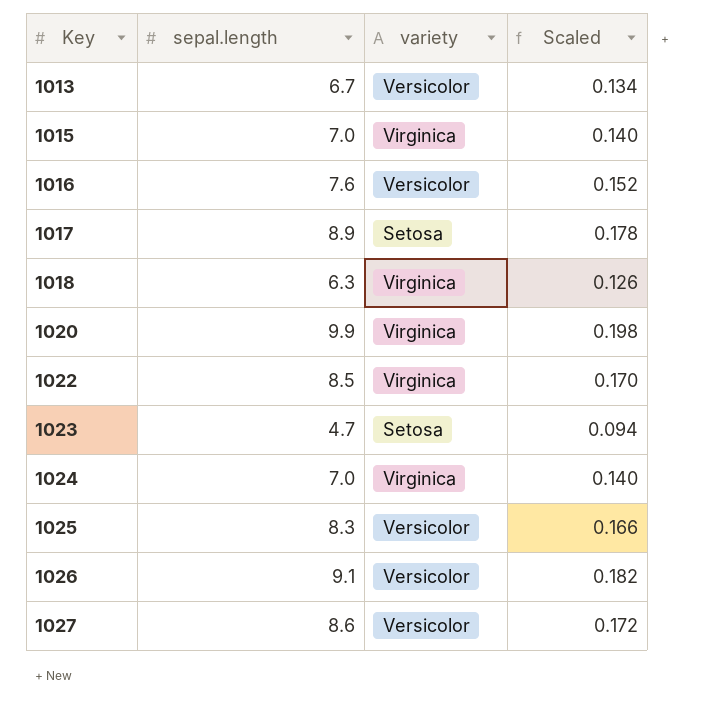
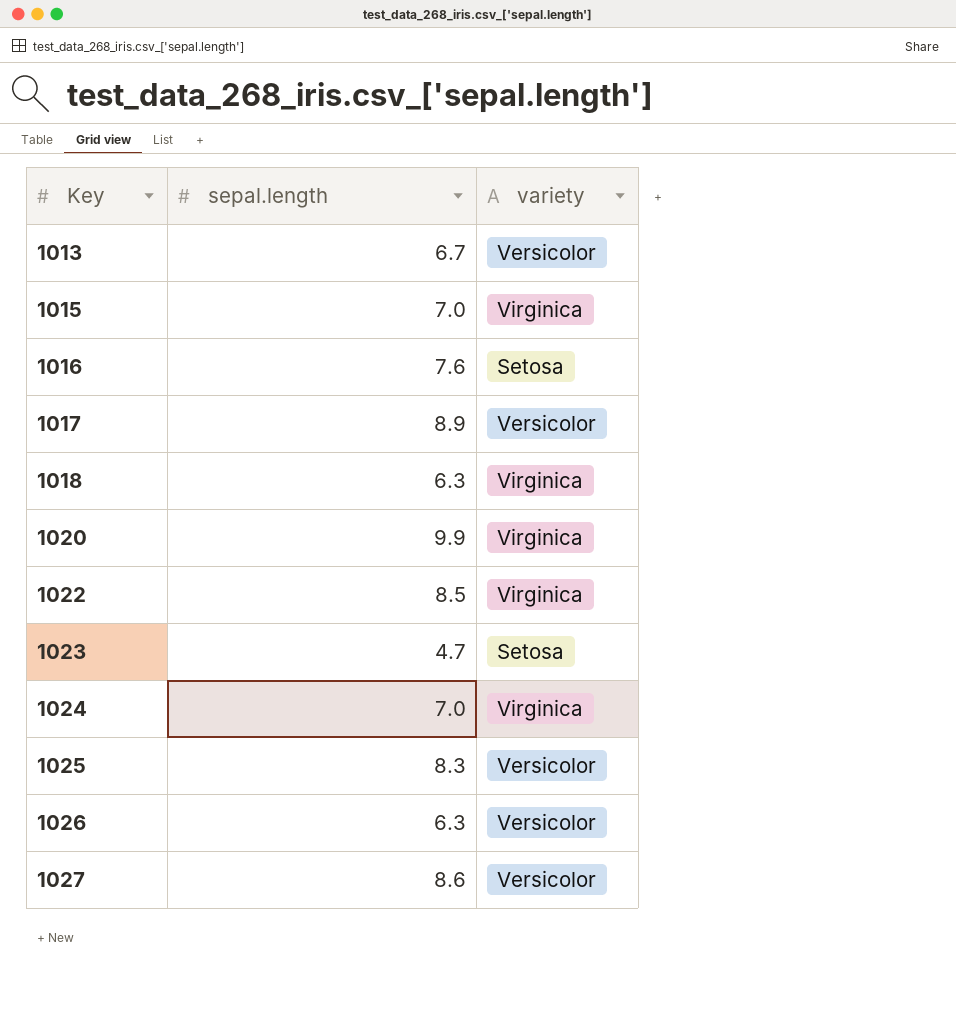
column Scaled | formula: [sepal.length] * 0.02 -> none
1016 | variety: Versicolor -> Setosa
1017 | variety: Setosa -> Versicolor
1026 | sepal.length: 9.1 -> 6.3

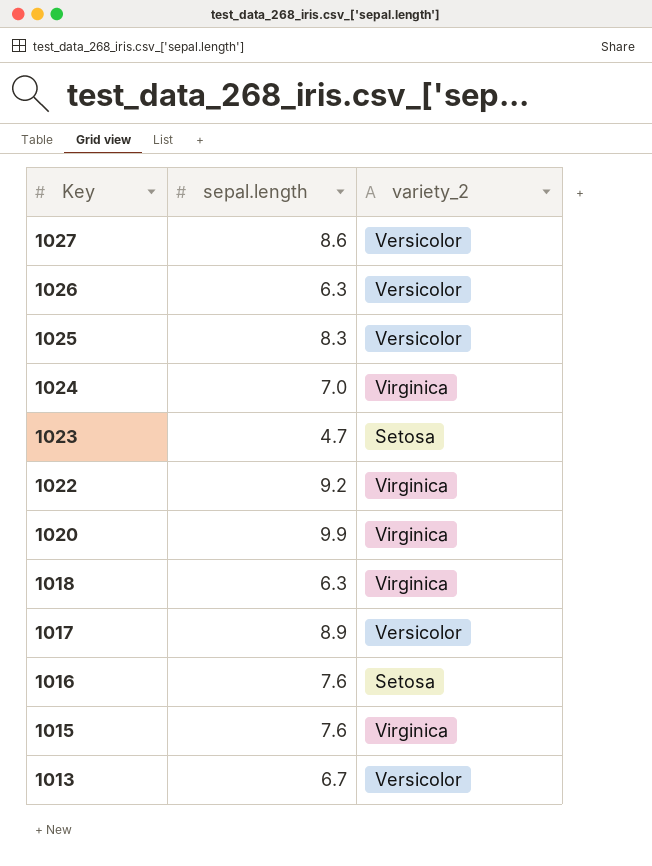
row order: Key ascending -> Key descending
column name: variety -> variety_2
1022 | sepal.length: 8.5 -> 9.2
1015 | sepal.length: 7.0 -> 7.6

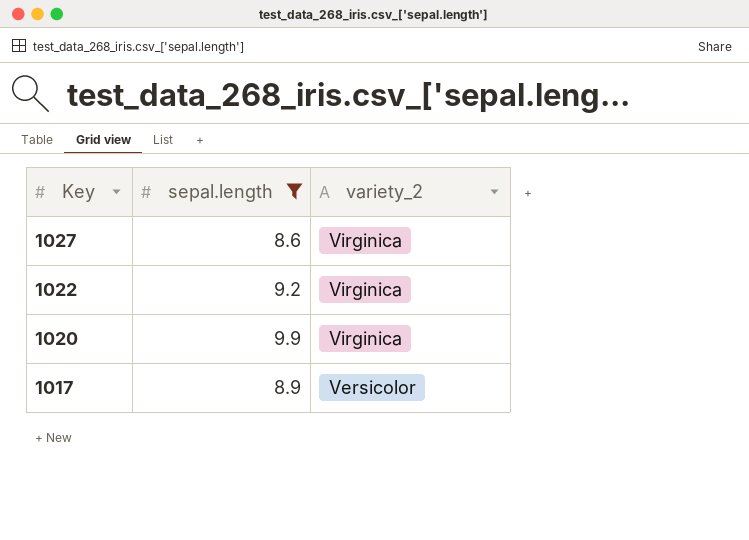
filter: none -> sepal.length >= 8.6
1027 | variety_2: Versicolor -> Virginica

